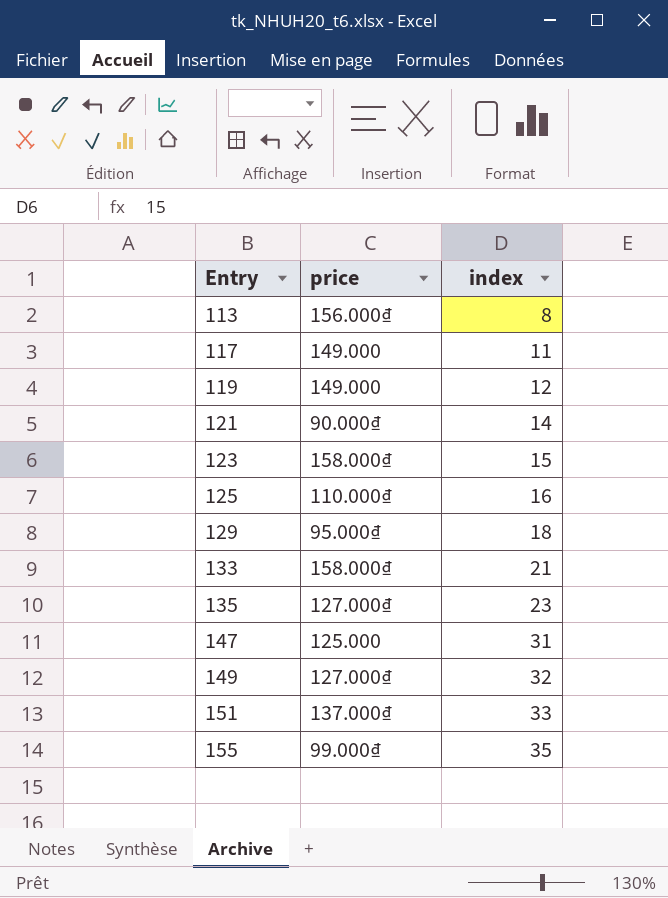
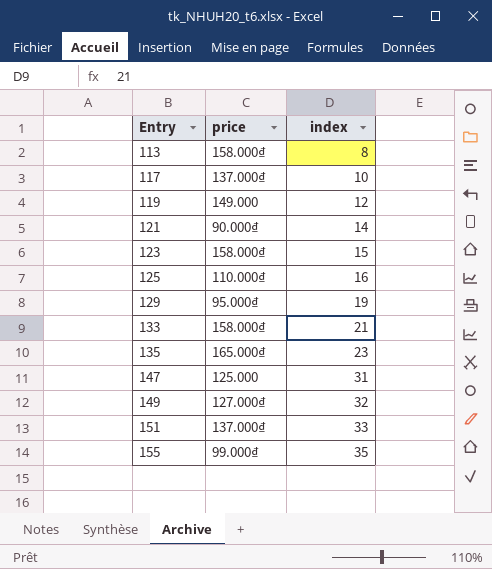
113 | price: 156.000₫ -> 158.000₫
117 | price: 149.000 -> 137.000₫
117 | index: 11 -> 10
129 | index: 18 -> 19
135 | price: 127.000₫ -> 165.000₫

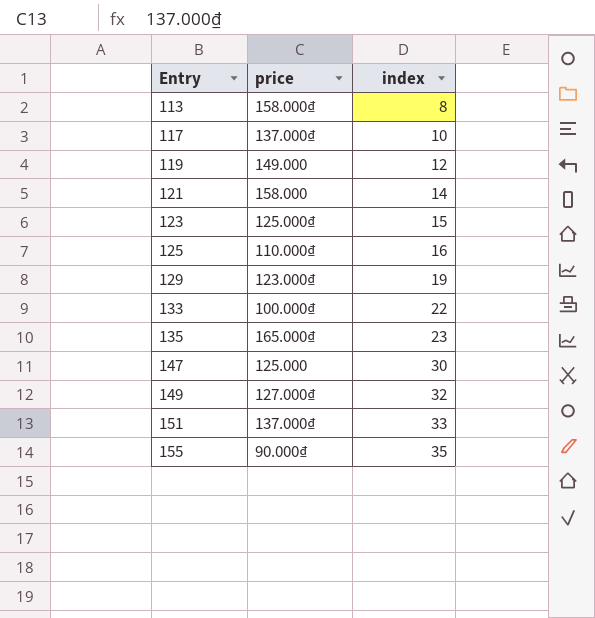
121 | price: 90.000₫ -> 158.000
123 | price: 158.000₫ -> 125.000₫
129 | price: 95.000₫ -> 123.000₫
133 | price: 158.000₫ -> 100.000₫
133 | index: 21 -> 22
147 | index: 31 -> 30
155 | price: 99.000₫ -> 90.000₫

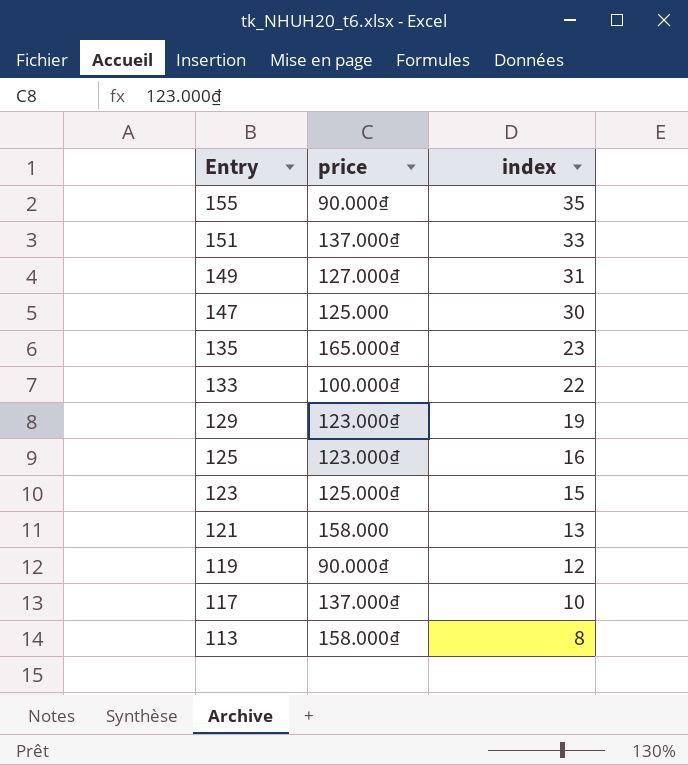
row order: Entry ascending -> Entry descending
149 | index: 32 -> 31
125 | price: 110.000₫ -> 123.000₫
121 | index: 14 -> 13
119 | price: 149.000 -> 90.000₫

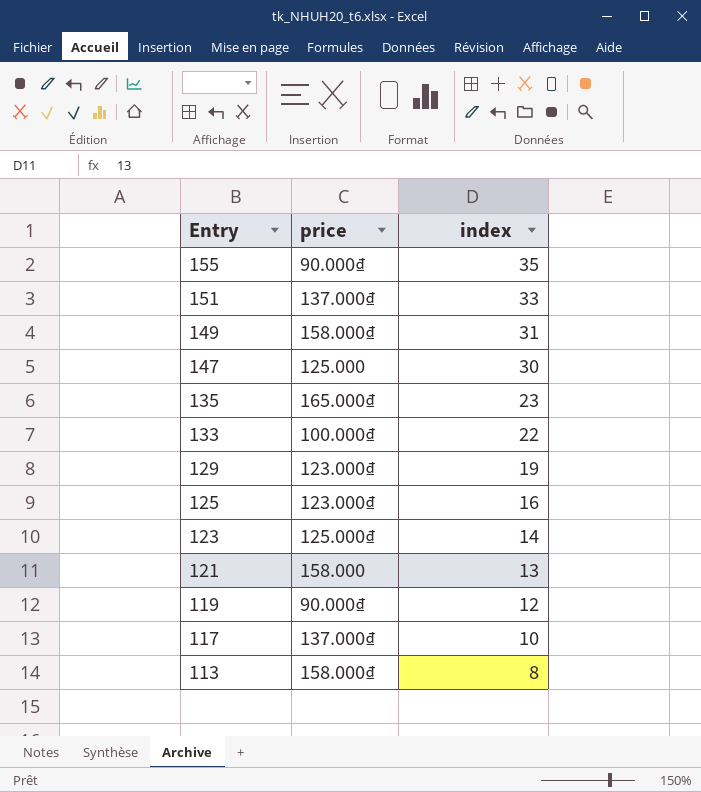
149 | price: 127.000₫ -> 158.000₫
123 | index: 15 -> 14

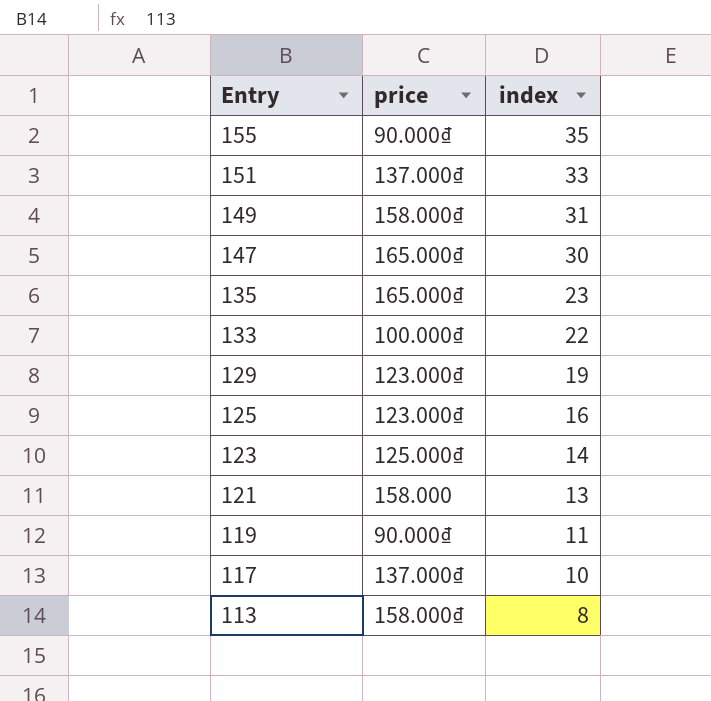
147 | price: 125.000 -> 165.000₫
119 | index: 12 -> 11

